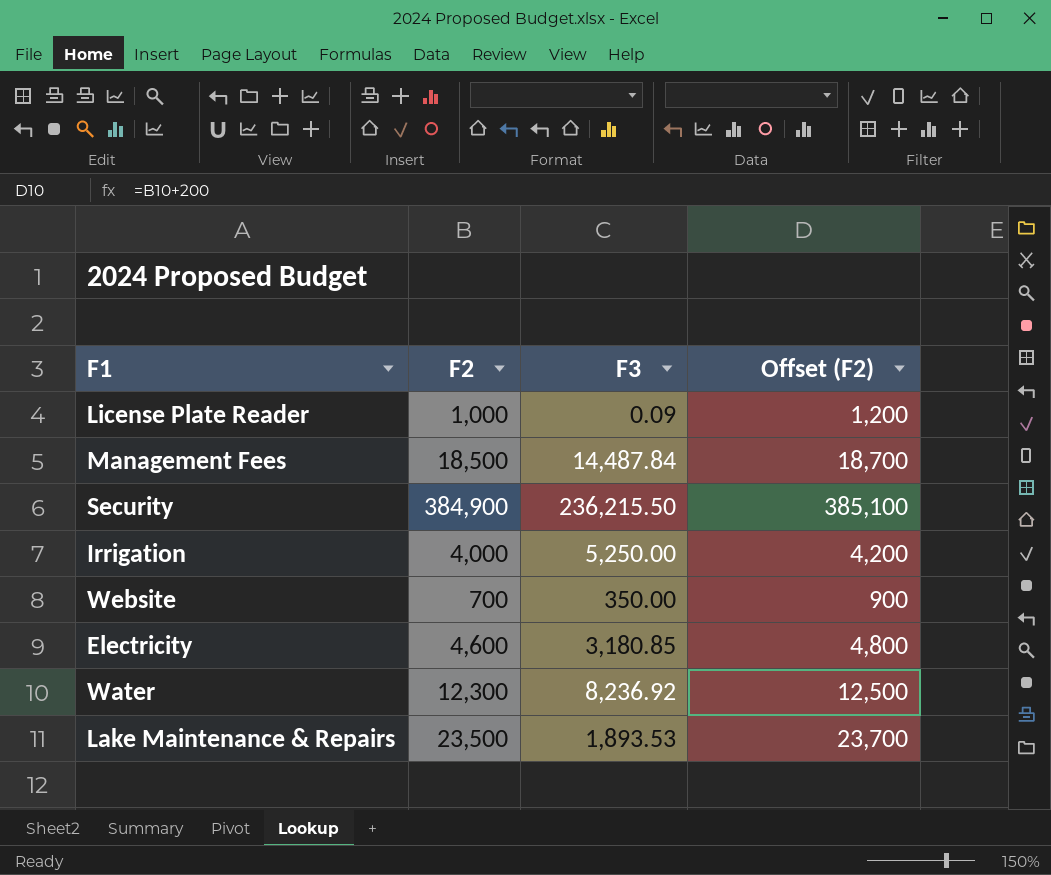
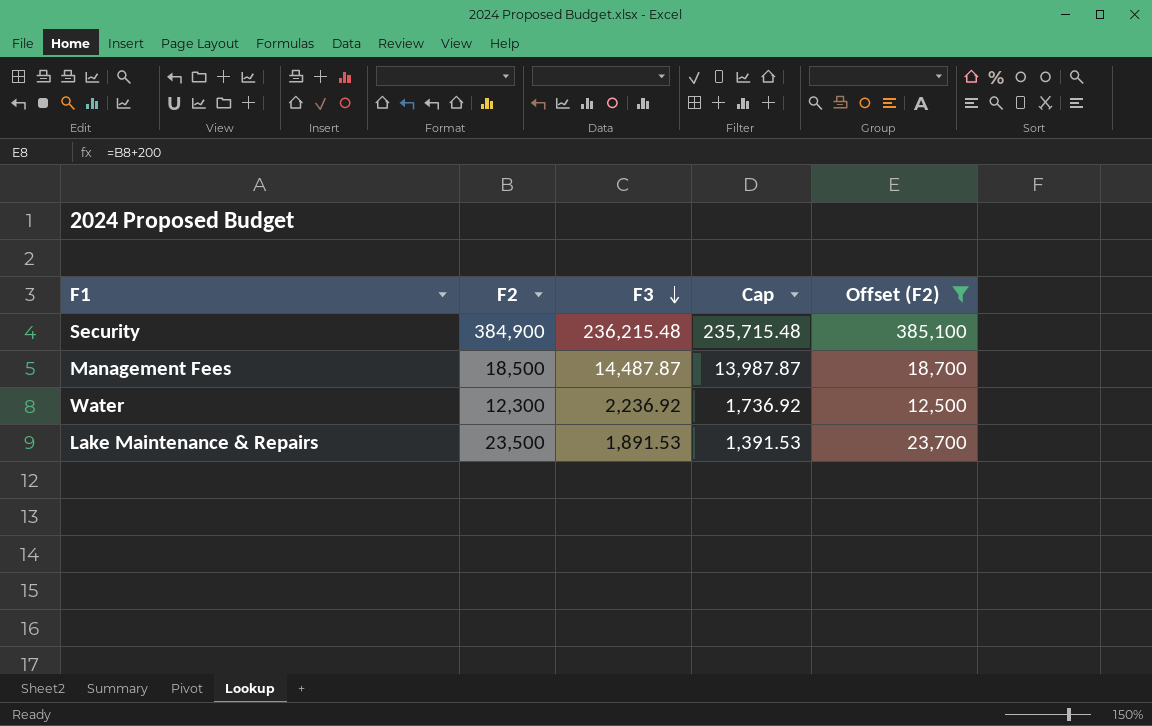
filter: none -> Offset (F2) >= 12,500
row order: none -> F3 descending
column Cap | formula: none -> [F3] - 500
Security | F3: 236,215.50 -> 236,215.48
Management Fees | F3: 14,487.84 -> 14,487.87
Water | F3: 8,236.92 -> 2,236.92
Lake Maintenance & Repairs | F3: 1,893.53 -> 1,891.53

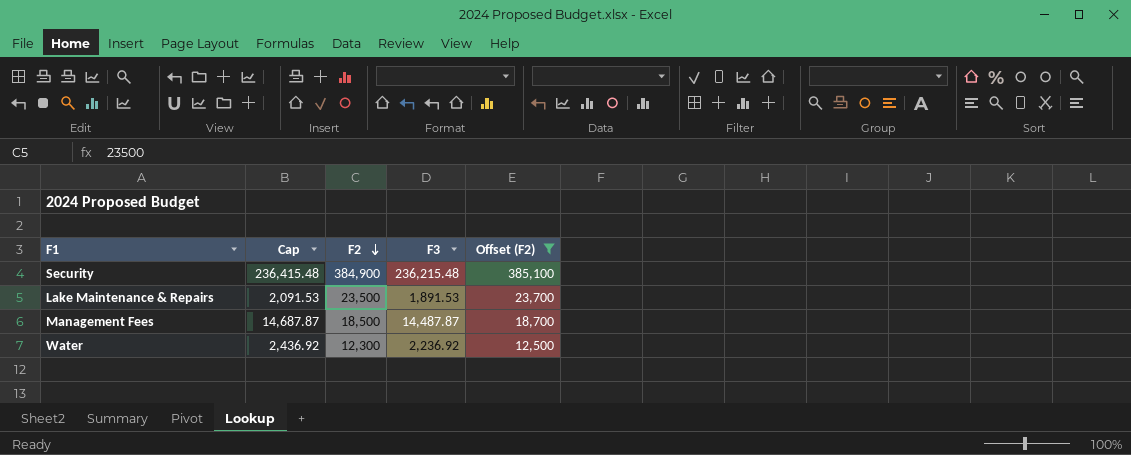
row order: F3 descending -> F2 descending
column Cap | formula: [F3] - 500 -> [F3] + 200
column Cap | position: 4 -> 2

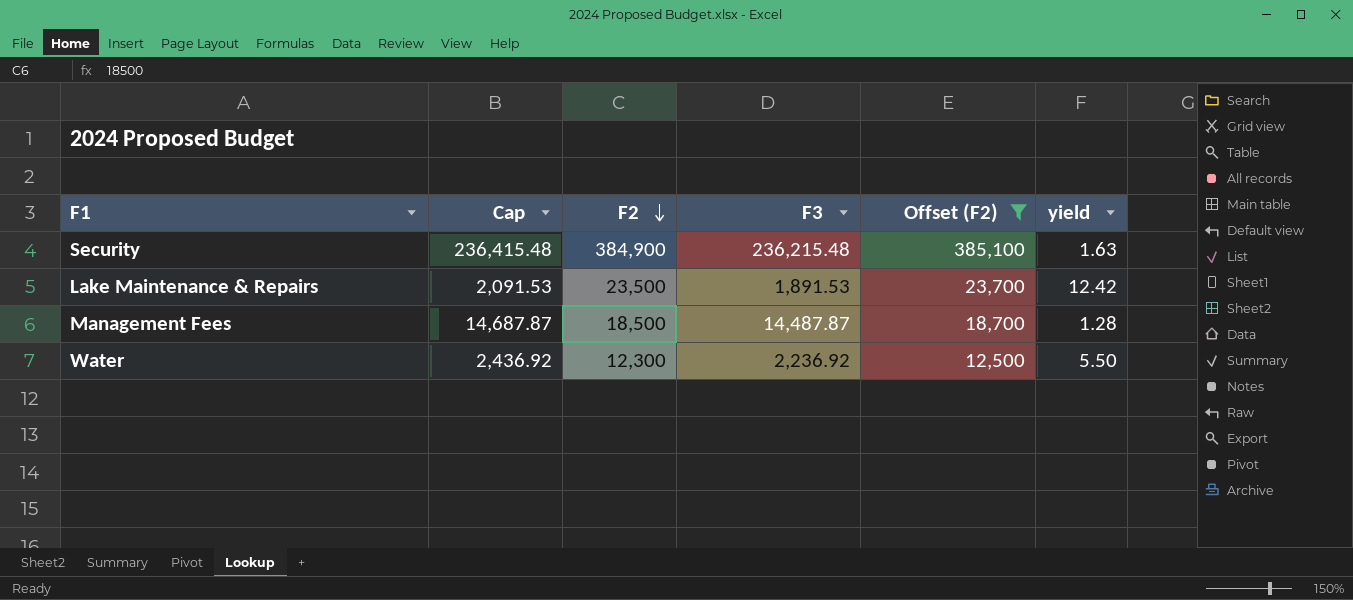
column yield | formula: none -> [F2] / [F3]

